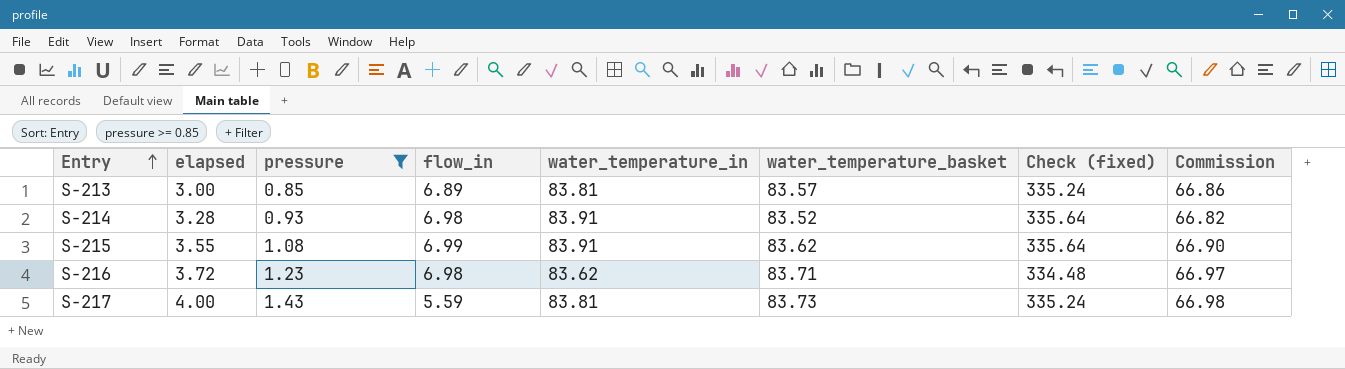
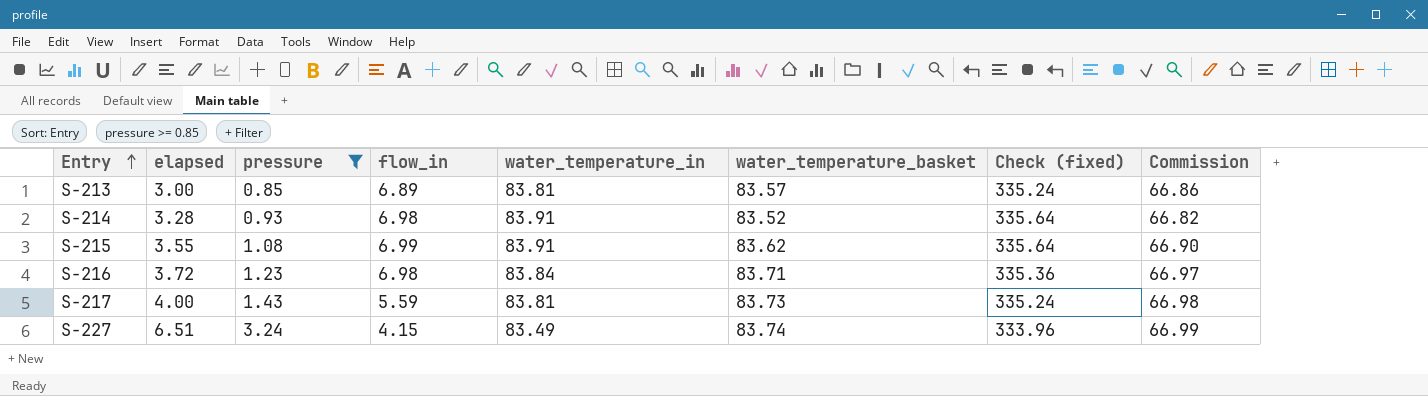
S-216 | water_temperature_in: 83.62 -> 83.84
S-216 | Check (fixed): 334.48 -> 335.36
row S-227: none -> 6.51 | 3.24 | 4.15 | 83.49 | 83.74 | 333.96 | 66.99

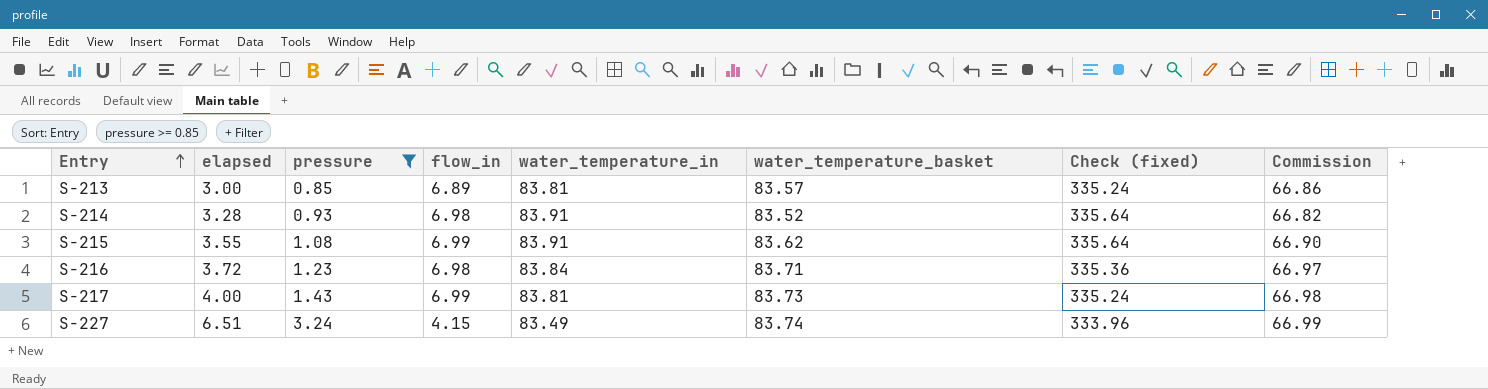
S-217 | flow_in: 5.59 -> 6.99

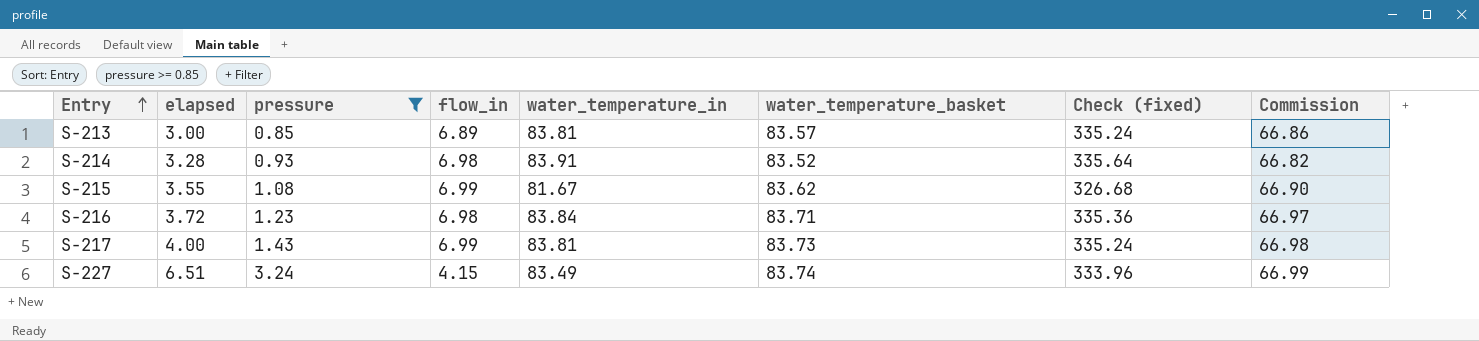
S-215 | water_temperature_in: 83.91 -> 81.67
S-215 | Check (fixed): 335.64 -> 326.68

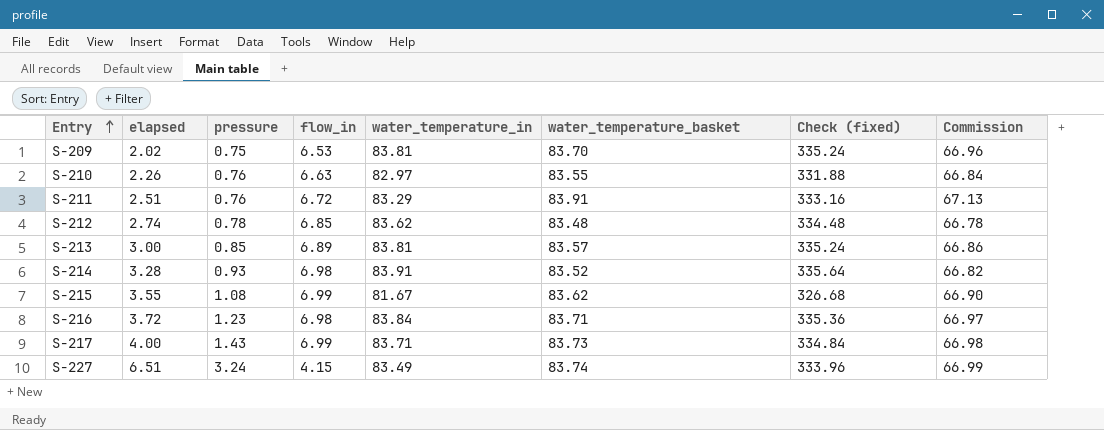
filter: pressure >= 0.85 -> none
S-217 | water_temperature_in: 83.81 -> 83.71
S-217 | Check (fixed): 335.24 -> 334.84

